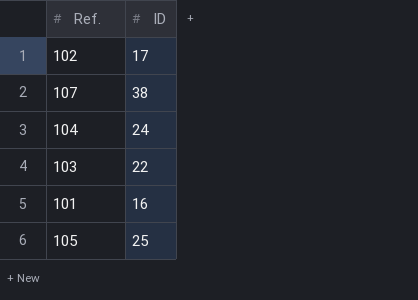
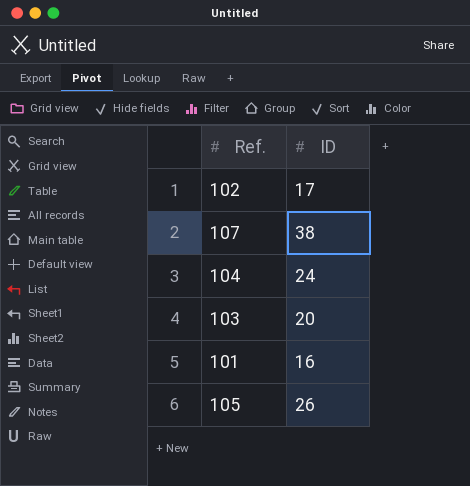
103 | ID: 22 -> 20
105 | ID: 25 -> 26

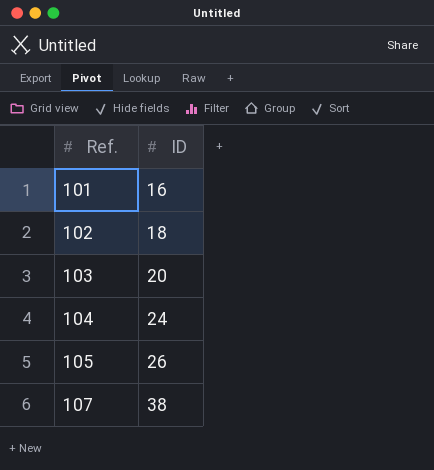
row order: none -> Ref. ascending
102 | ID: 17 -> 18

